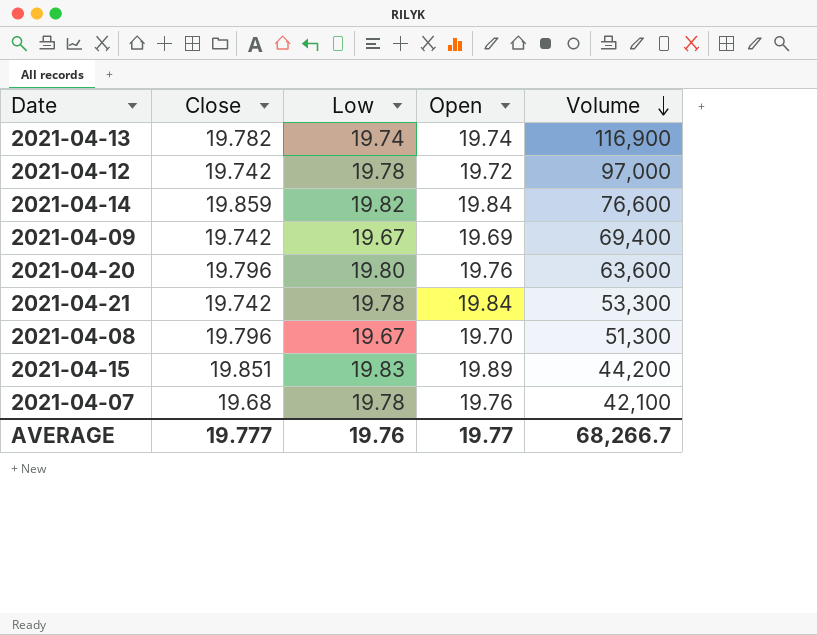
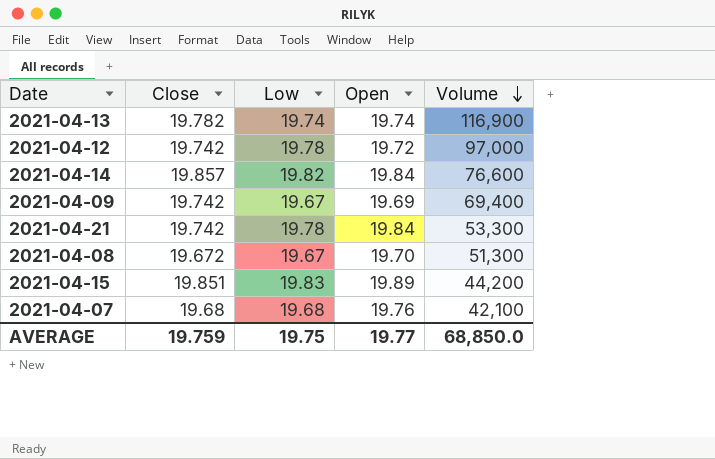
row 2021-04-20: 19.796 | 19.80 | 19.76 | 63,600 -> none
2021-04-14 | Close: 19.859 -> 19.857
2021-04-08 | Close: 19.796 -> 19.672
2021-04-07 | Low: 19.78 -> 19.68
AVERAGE | Close: 19.777 -> 19.759
AVERAGE | Low: 19.76 -> 19.75
AVERAGE | Volume: 68,266.7 -> 68,850.0

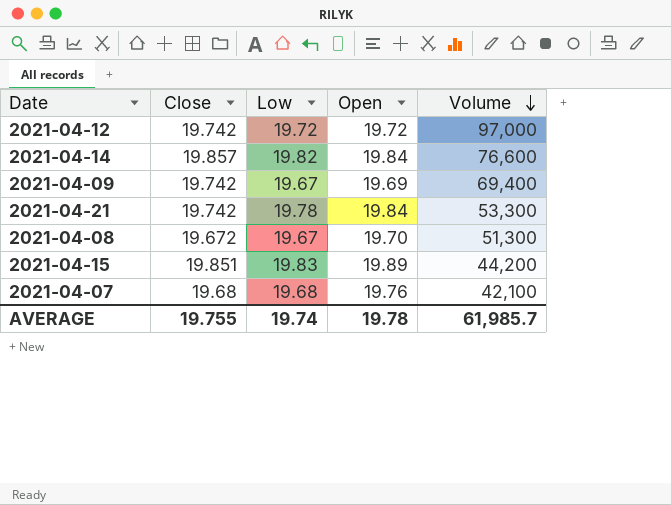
row 2021-04-13: 19.782 | 19.74 | 19.74 | 116,900 -> none
2021-04-12 | Low: 19.78 -> 19.72
AVERAGE | Close: 19.759 -> 19.755
AVERAGE | Low: 19.75 -> 19.74
AVERAGE | Open: 19.77 -> 19.78
AVERAGE | Volume: 68,850.0 -> 61,985.7

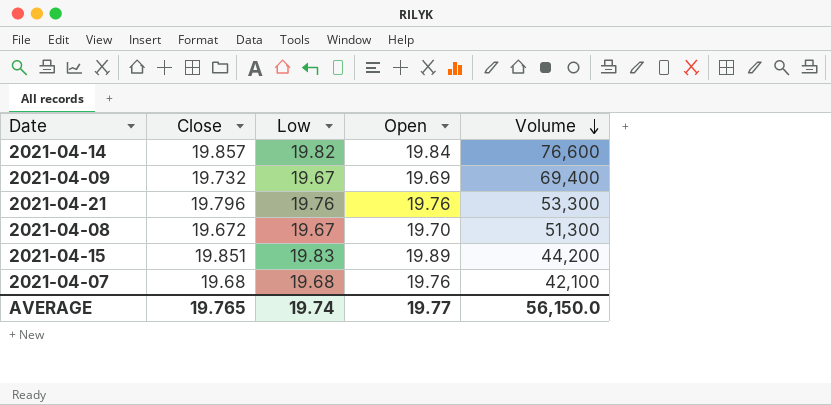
row 2021-04-12: 19.742 | 19.72 | 19.72 | 97,000 -> none
2021-04-09 | Close: 19.742 -> 19.732
2021-04-21 | Close: 19.742 -> 19.796
2021-04-21 | Low: 19.78 -> 19.76
2021-04-21 | Open: 19.84 -> 19.76
AVERAGE | Close: 19.755 -> 19.765
AVERAGE | Open: 19.78 -> 19.77
AVERAGE | Volume: 61,985.7 -> 56,150.0

